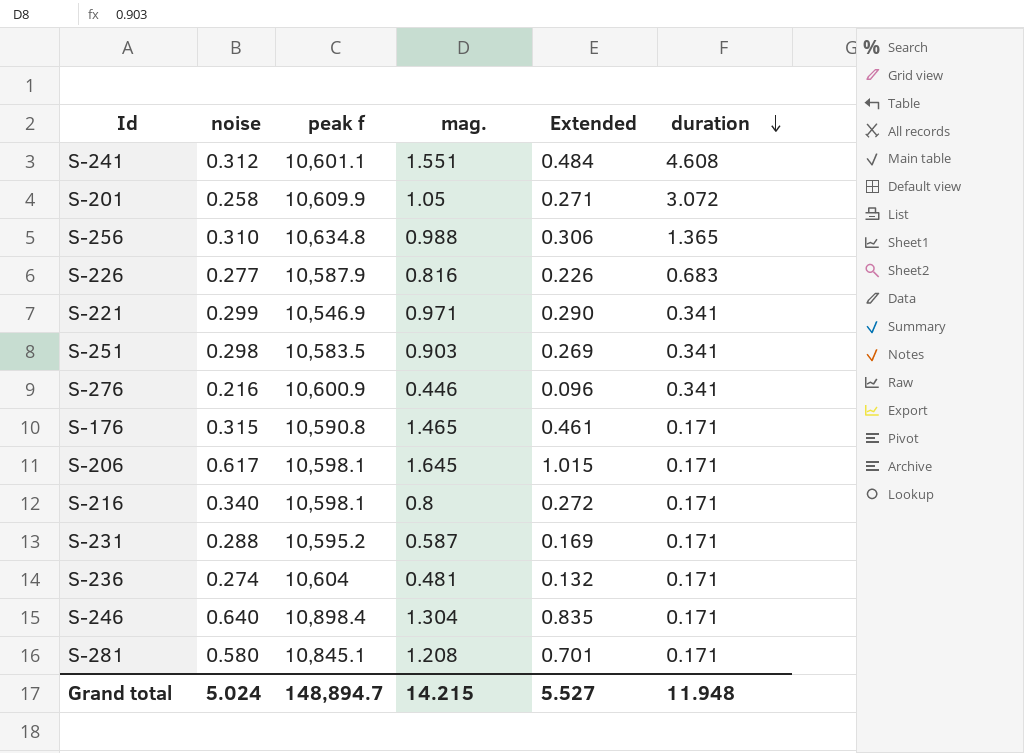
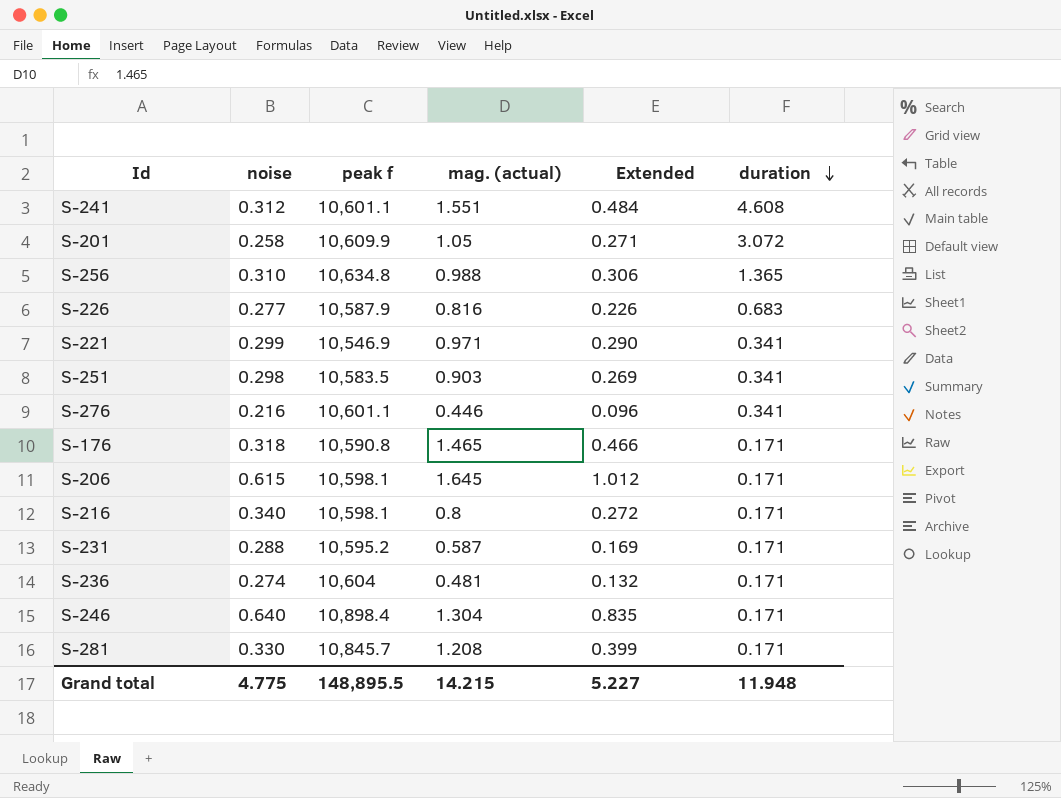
column name: mag. -> mag. (actual)
S-276 | peak f: 10,600.9 -> 10,601.1
S-176 | noise: 0.315 -> 0.318
S-176 | Extended: 0.461 -> 0.466
S-206 | noise: 0.617 -> 0.615
S-206 | Extended: 1.015 -> 1.012
S-281 | noise: 0.580 -> 0.330
S-281 | peak f: 10,845.1 -> 10,845.7
S-281 | Extended: 0.701 -> 0.399
Grand total | noise: 5.024 -> 4.775
Grand total | peak f: 148,894.7 -> 148,895.5
Grand total | Extended: 5.527 -> 5.227

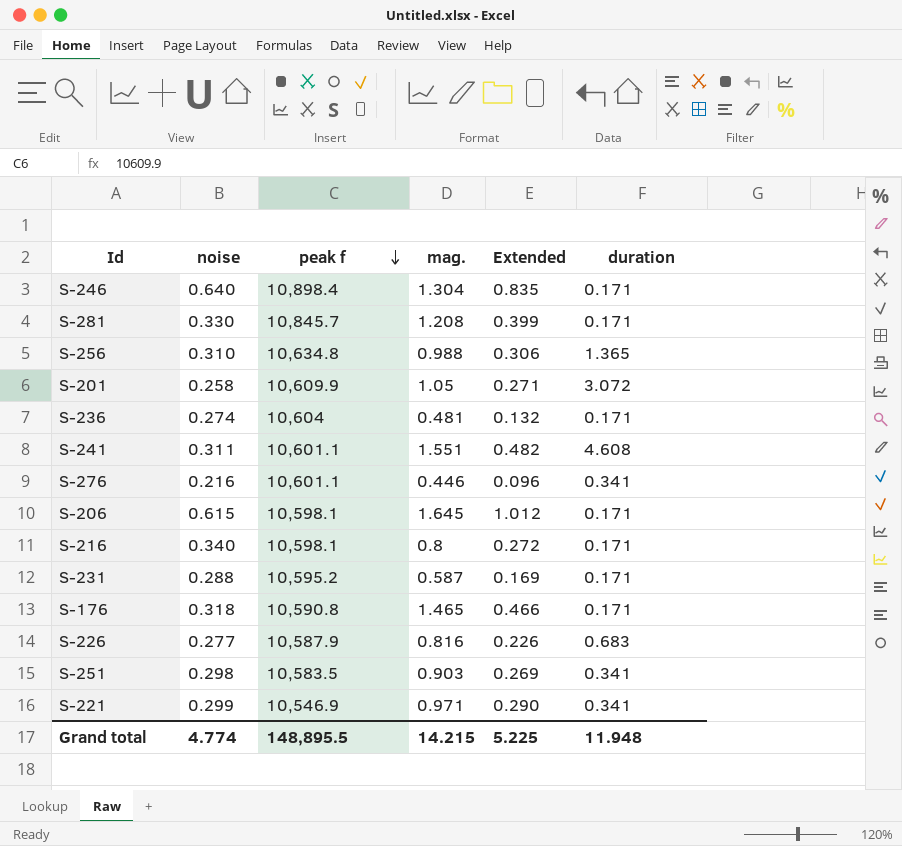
row order: duration descending -> peak f descending
column name: mag. (actual) -> mag.
S-241 | noise: 0.312 -> 0.311
S-241 | Extended: 0.484 -> 0.482
Grand total | noise: 4.775 -> 4.774
Grand total | Extended: 5.227 -> 5.225

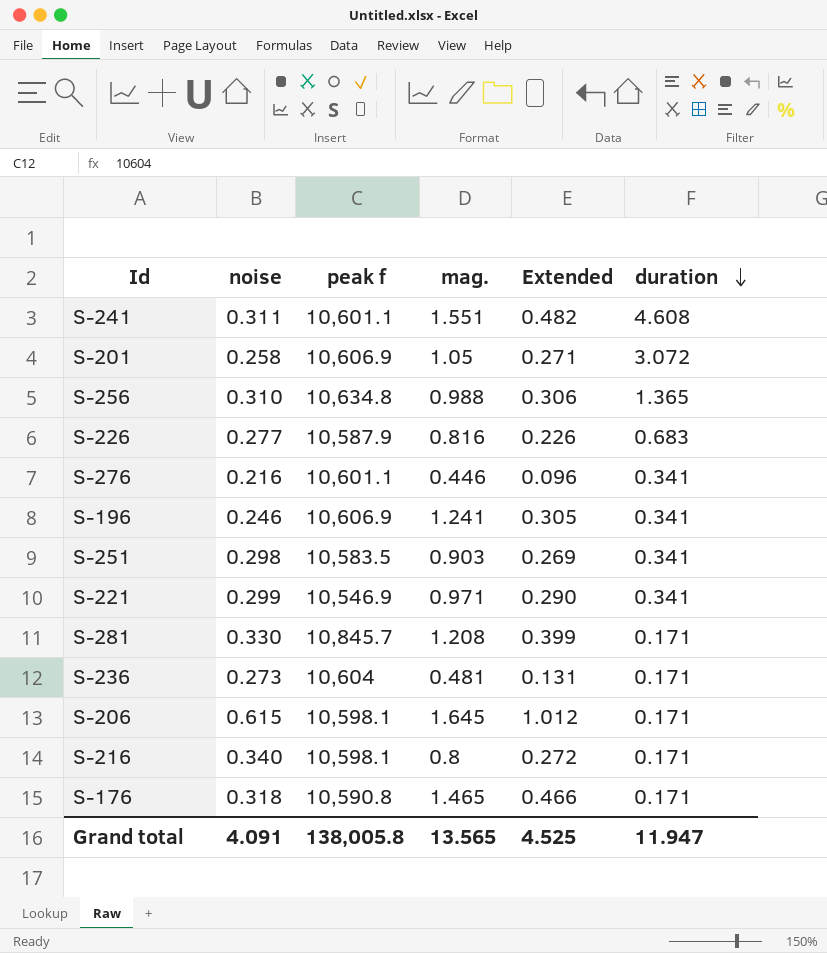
row order: peak f descending -> duration descending
row S-246: 0.640 | 10,898.4 | 1.304 | 0.835 | 0.171 -> none
row S-231: 0.288 | 10,595.2 | 0.587 | 0.169 | 0.171 -> none
S-201 | peak f: 10,609.9 -> 10,606.9
row S-196: none -> 0.246 | 10,606.9 | 1.241 | 0.305 | 0.341
S-236 | noise: 0.274 -> 0.273
S-236 | Extended: 0.132 -> 0.131
Grand total | noise: 4.774 -> 4.091
Grand total | peak f: 148,895.5 -> 138,005.8
Grand total | mag.: 14.215 -> 13.565
Grand total | Extended: 5.225 -> 4.525
Grand total | duration: 11.948 -> 11.947

